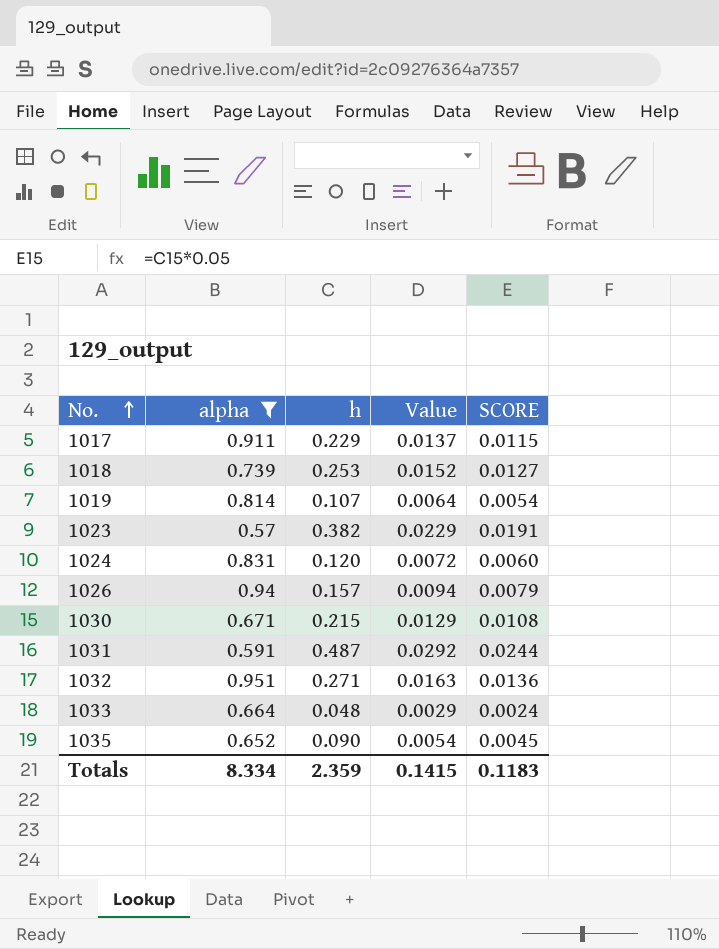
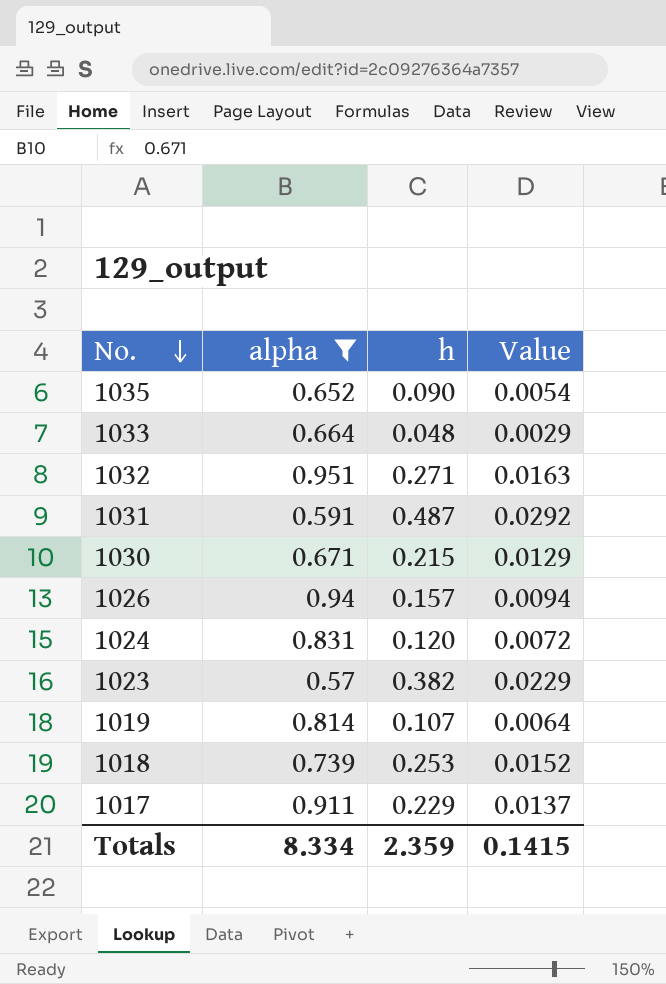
row order: No. ascending -> No. descending
column SCORE | formula: [h] * 0.05 -> none

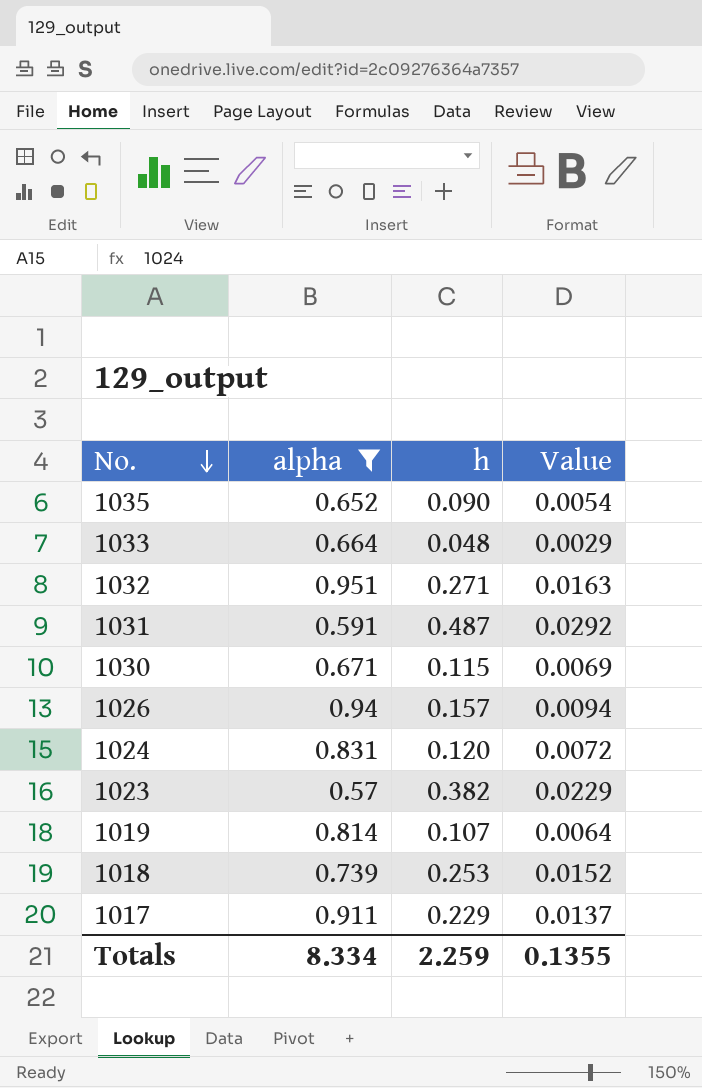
1030 | h: 0.215 -> 0.115
1030 | Value: 0.0129 -> 0.0069
Totals | h: 2.359 -> 2.259
Totals | Value: 0.1415 -> 0.1355

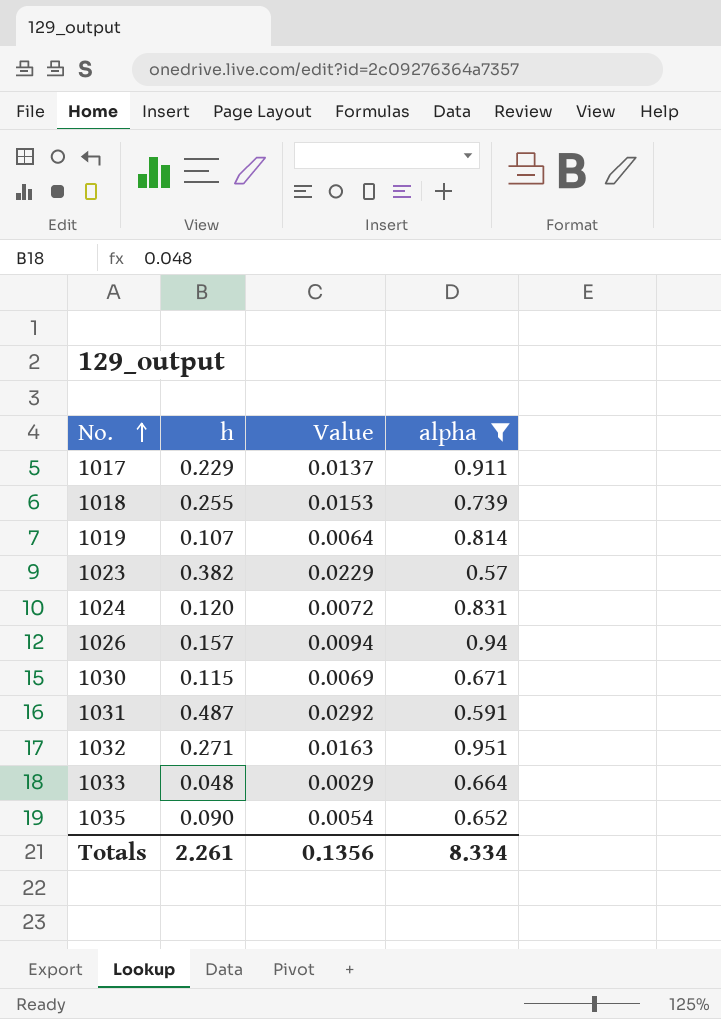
row order: No. descending -> No. ascending
column alpha | position: 2 -> 4
1018 | h: 0.253 -> 0.255
1018 | Value: 0.0152 -> 0.0153
Totals | h: 2.259 -> 2.261
Totals | Value: 0.1355 -> 0.1356

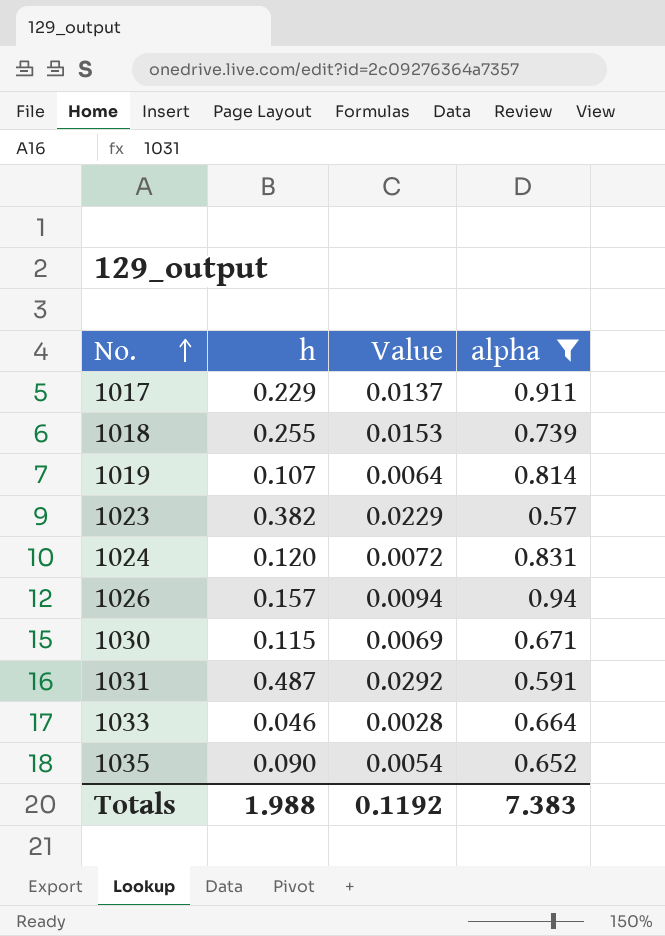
row 1032: 0.271 | 0.0163 | 0.951 -> none
1033 | h: 0.048 -> 0.046
1033 | Value: 0.0029 -> 0.0028
Totals | h: 2.261 -> 1.988
Totals | Value: 0.1356 -> 0.1192
Totals | alpha: 8.334 -> 7.383

